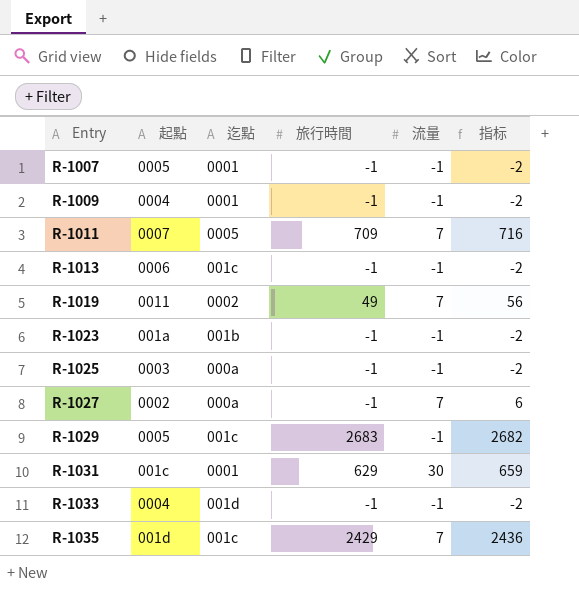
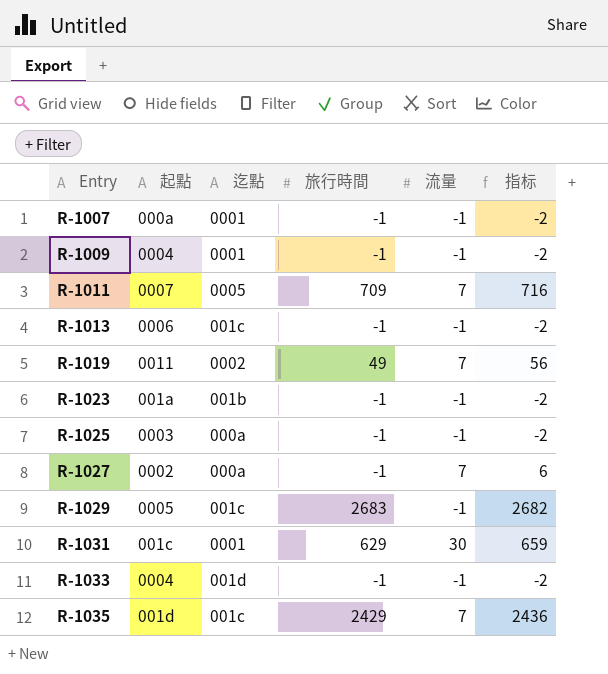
R-1007 | 起點: 0005 -> 000a

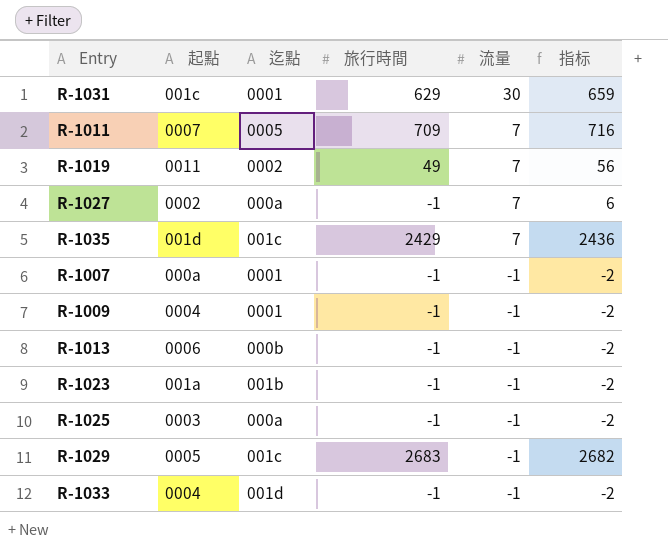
row order: Entry ascending -> 流量 descending
R-1013 | 迄點: 001c -> 000b

